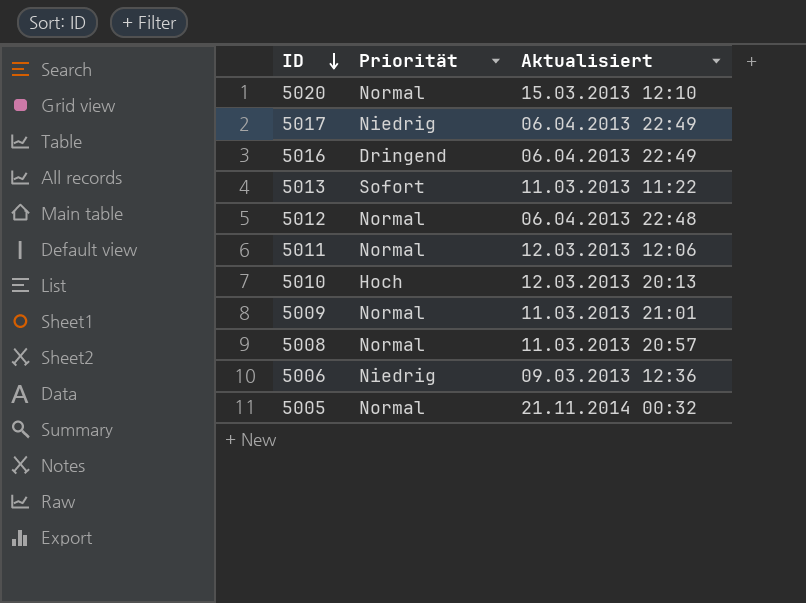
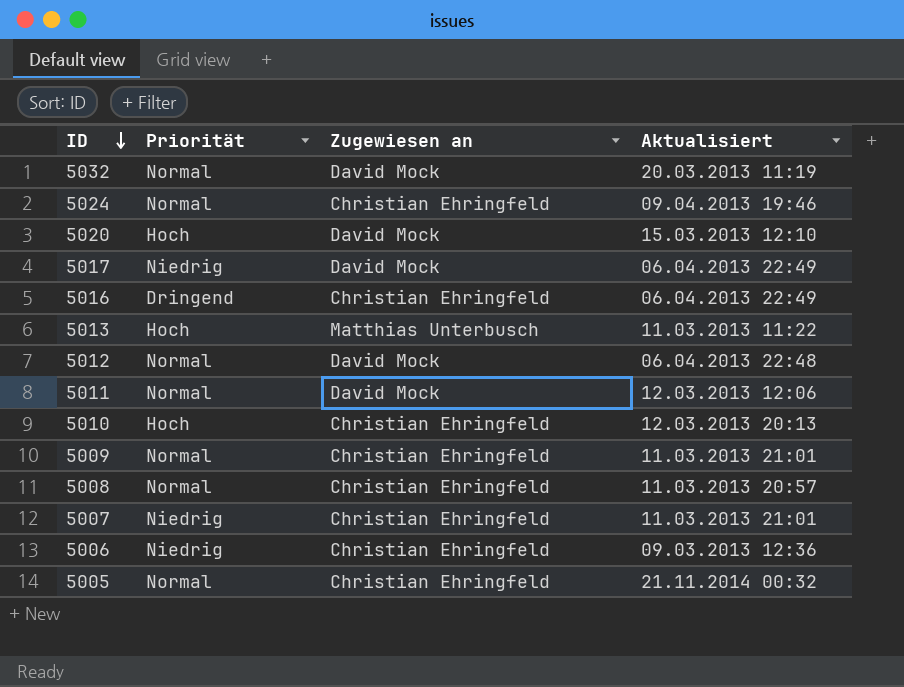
column Zugewiesen an | position: none -> 3
row 5032: none -> Normal | David Mock | 20.03.2013 11:19
row 5024: none -> Normal | Christian Ehringfeld | 09.04.2013 19:46
5020 | Priorität: Normal -> Hoch
5013 | Priorität: Sofort -> Hoch
row 5007: none -> Niedrig | Christian Ehringfeld | 11.03.2013 21:01

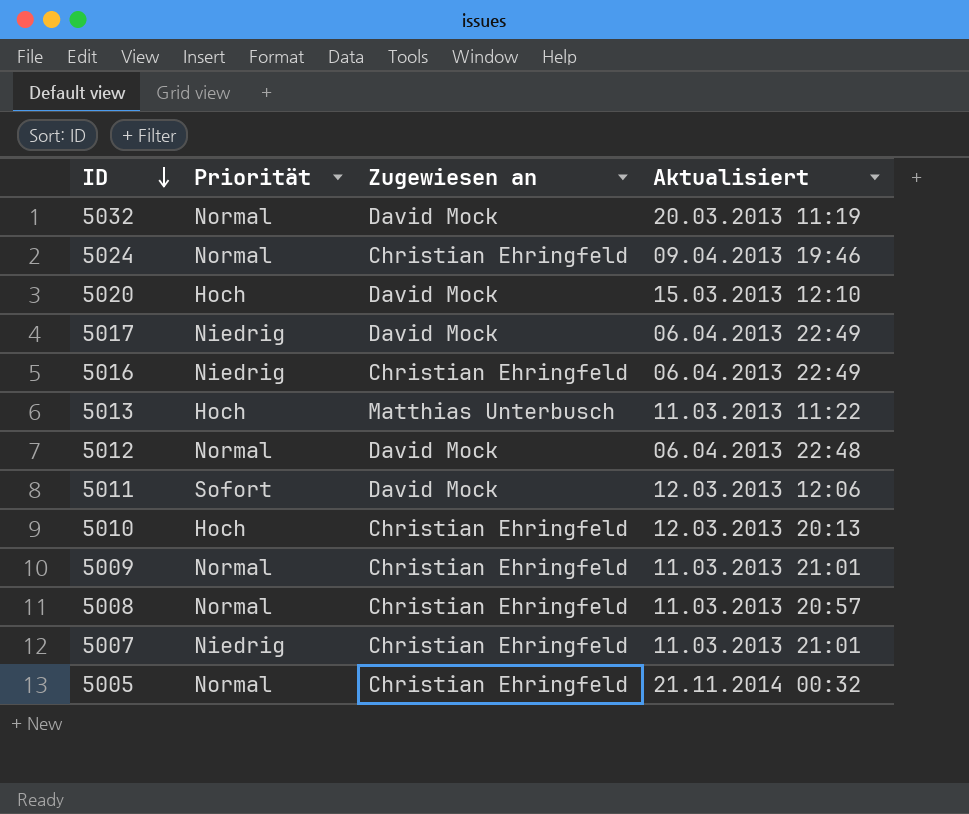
row 5006: Niedrig | Christian Ehringfeld | 09.03.2013 12:36 -> none
5016 | Priorität: Dringend -> Niedrig
5011 | Priorität: Normal -> Sofort

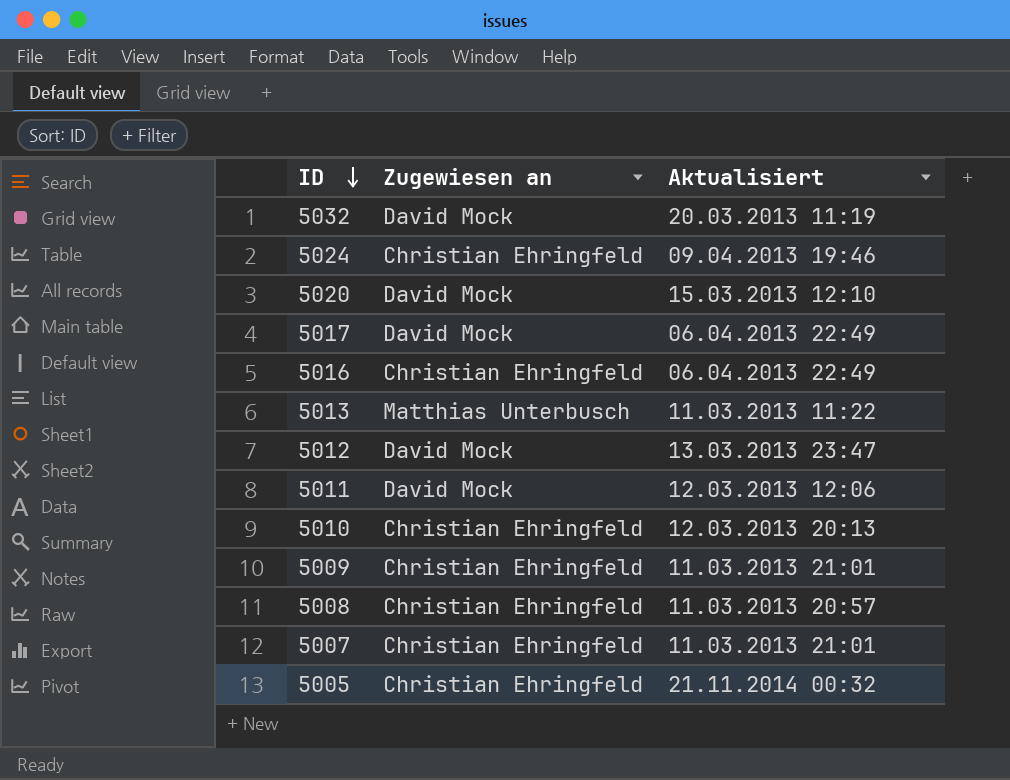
column Priorität | position: 2 -> none
5012 | Aktualisiert: 06.04.2013 22:48 -> 13.03.2013 23:47

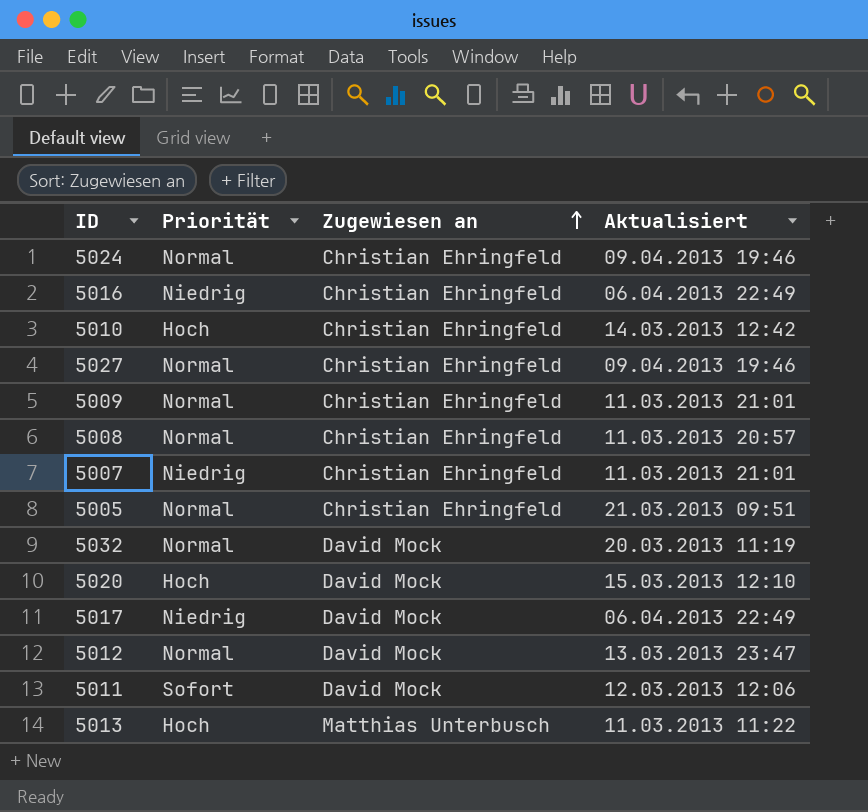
row order: ID descending -> Zugewiesen an ascending
column Priorität | position: none -> 2
5010 | Aktualisiert: 12.03.2013 20:13 -> 14.03.2013 12:42
row 5027: none -> Normal | Christian Ehringfeld | 09.04.2013 19:46
5005 | Aktualisiert: 21.11.2014 00:32 -> 21.03.2013 09:51

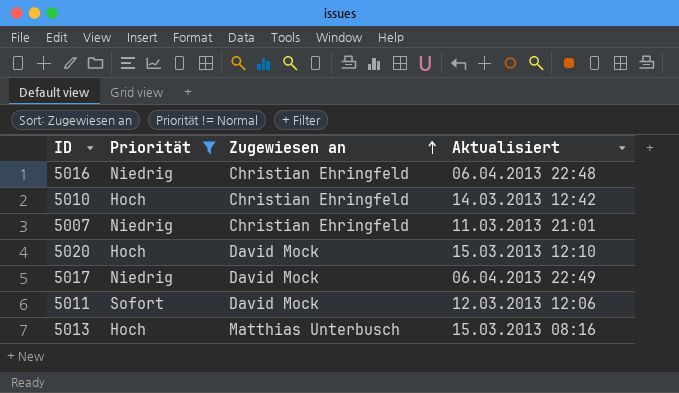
filter: none -> Priorität != Normal
5016 | Aktualisiert: 06.04.2013 22:49 -> 06.04.2013 22:48
5013 | Aktualisiert: 11.03.2013 11:22 -> 15.03.2013 08:16

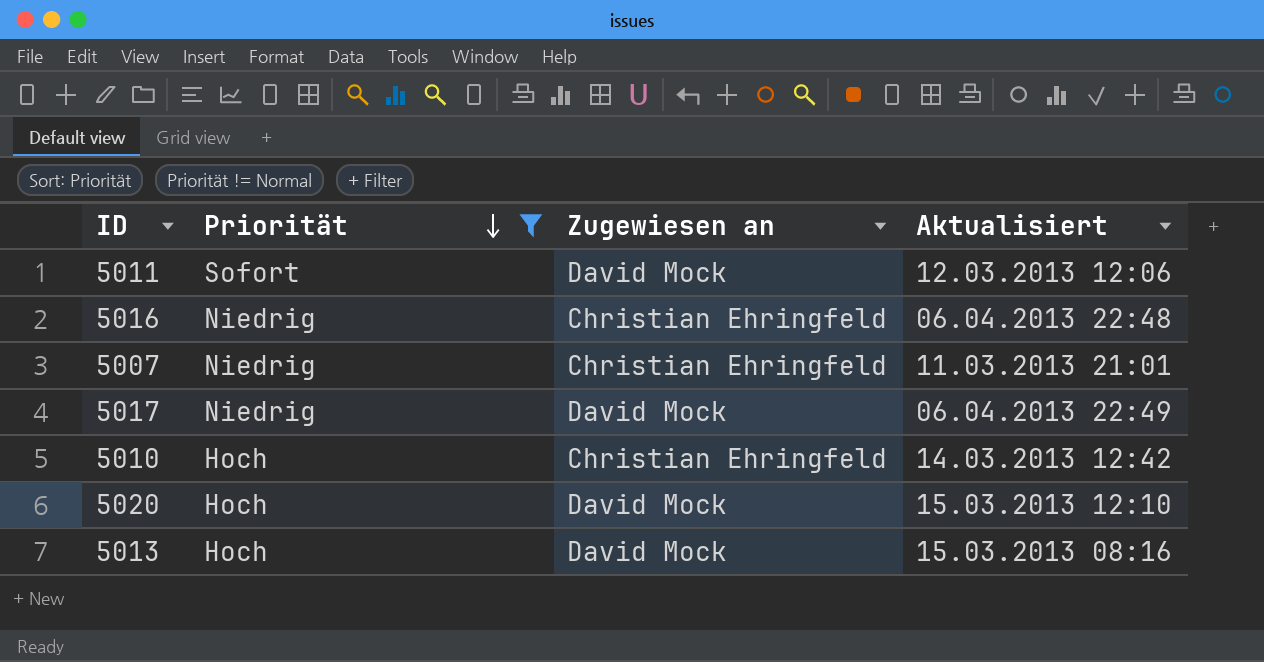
row order: Zugewiesen an ascending -> Priorität descending
5013 | Zugewiesen an: Matthias Unterbusch -> David Mock

